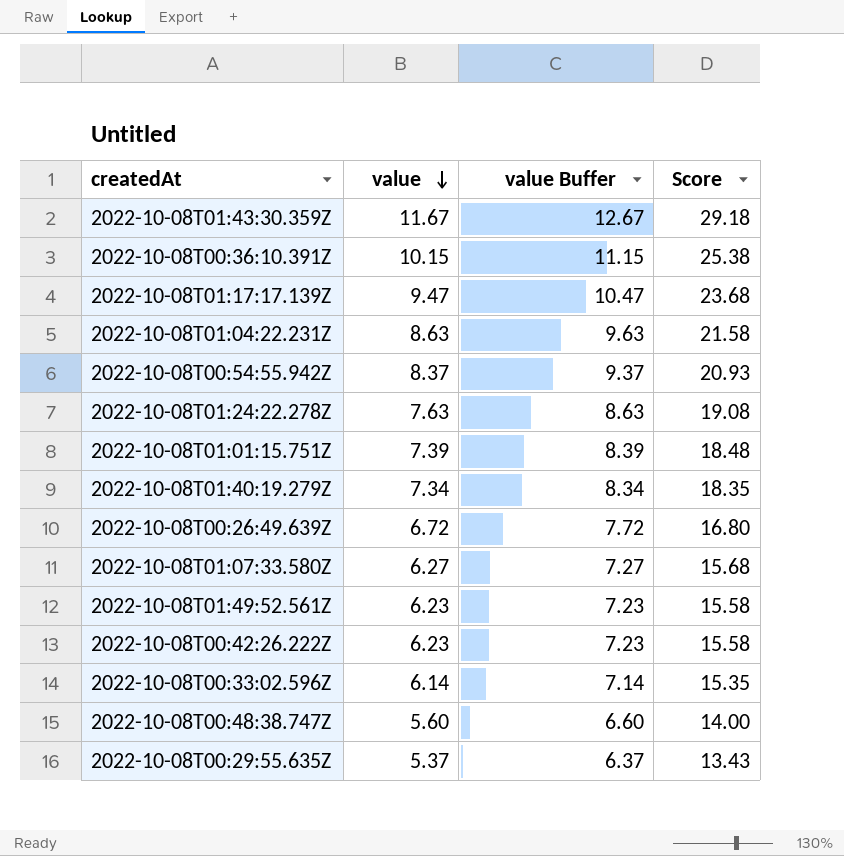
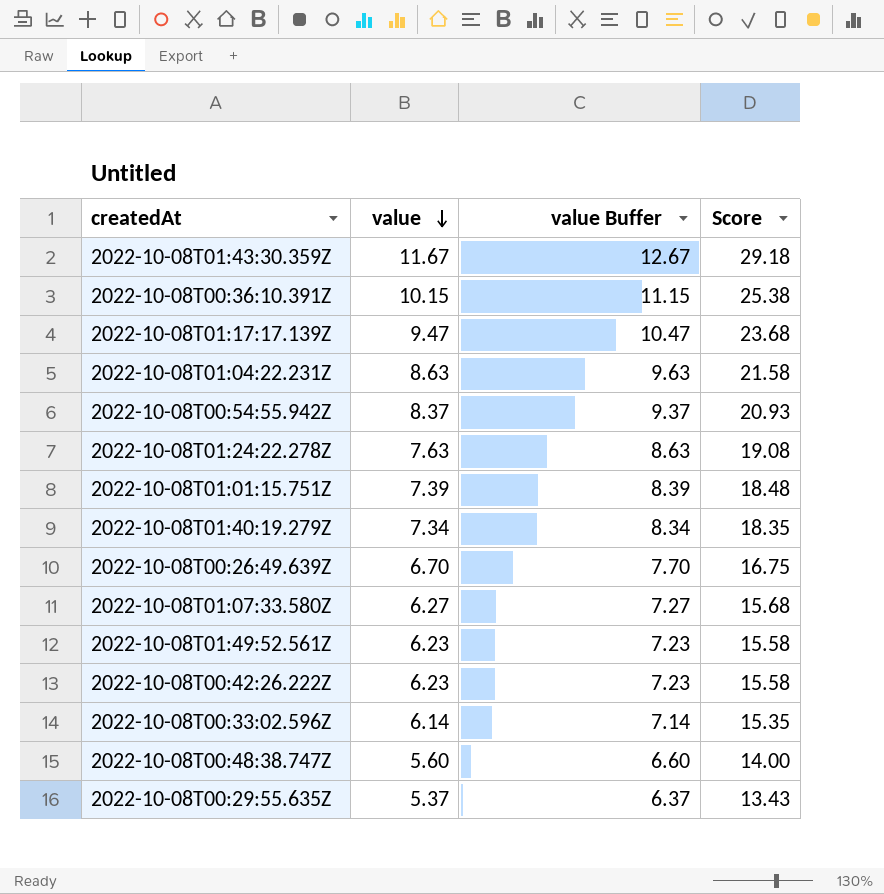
2022-10-08T00:26:49.639Z | value: 6.72 -> 6.70
2022-10-08T00:26:49.639Z | value Buffer: 7.72 -> 7.70
2022-10-08T00:26:49.639Z | Score: 16.80 -> 16.75

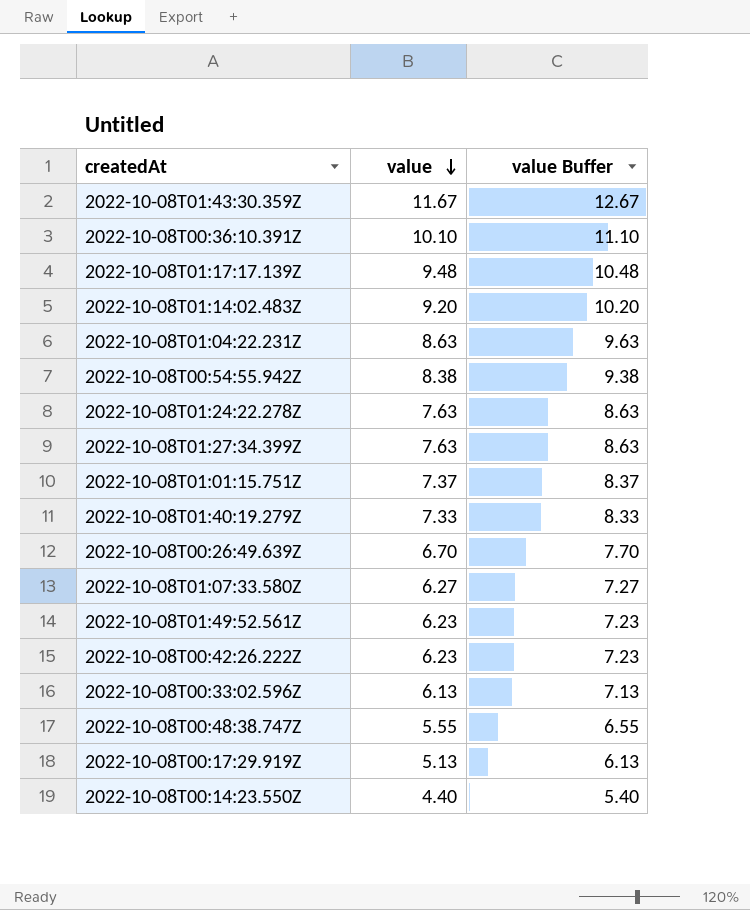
column Score | formula: [value] * 2.5 -> none
row 2022-10-08T00:29:55.635Z: 5.37 | 6.37 | 13.43 -> none
2022-10-08T00:36:10.391Z | value: 10.15 -> 10.10
2022-10-08T00:36:10.391Z | value Buffer: 11.15 -> 11.10
2022-10-08T01:17:17.139Z | value: 9.47 -> 9.48
2022-10-08T01:17:17.139Z | value Buffer: 10.47 -> 10.48
row 2022-10-08T01:14:02.483Z: none -> 9.20 | 10.20
2022-10-08T00:54:55.942Z | value: 8.37 -> 8.38
2022-10-08T00:54:55.942Z | value Buffer: 9.37 -> 9.38
row 2022-10-08T01:27:34.399Z: none -> 7.63 | 8.63
2022-10-08T01:01:15.751Z | value: 7.39 -> 7.37
2022-10-08T01:01:15.751Z | value Buffer: 8.39 -> 8.37
2022-10-08T01:40:19.279Z | value: 7.34 -> 7.33
2022-10-08T01:40:19.279Z | value Buffer: 8.34 -> 8.33
2022-10-08T00:33:02.596Z | value: 6.14 -> 6.13
2022-10-08T00:33:02.596Z | value Buffer: 7.14 -> 7.13
2022-10-08T00:48:38.747Z | value: 5.60 -> 5.55
2022-10-08T00:48:38.747Z | value Buffer: 6.60 -> 6.55
row 2022-10-08T00:17:29.919Z: none -> 5.13 | 6.13
row 2022-10-08T00:14:23.550Z: none -> 4.40 | 5.40

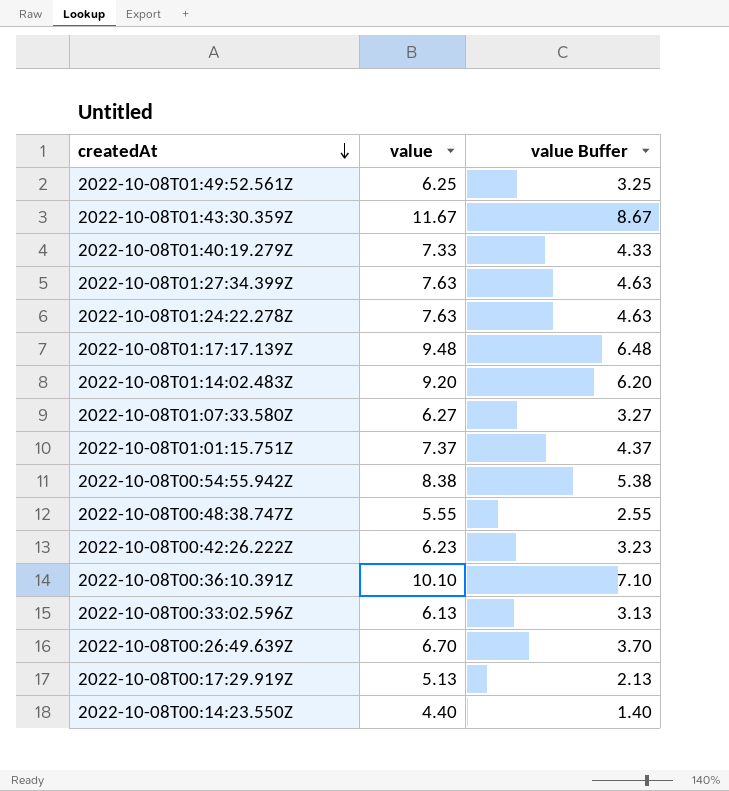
row order: value descending -> createdAt descending
column value Buffer | formula: [value] + 1 -> [value] - 3
row 2022-10-08T01:04:22.231Z: 8.63 | 9.63 -> none
2022-10-08T01:49:52.561Z | value: 6.23 -> 6.25

